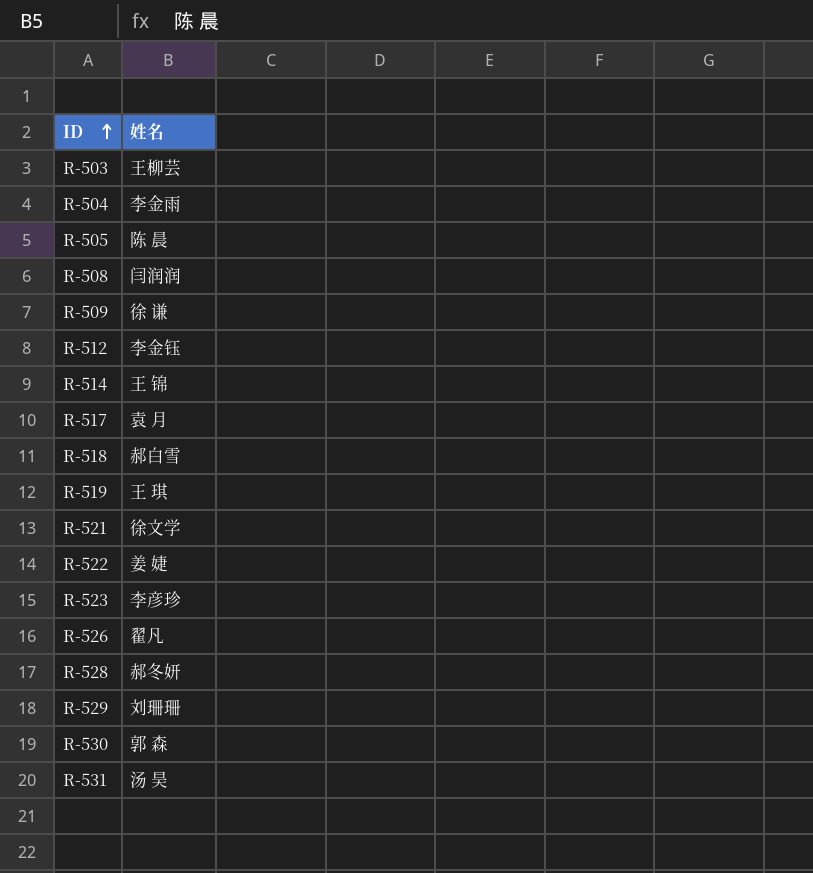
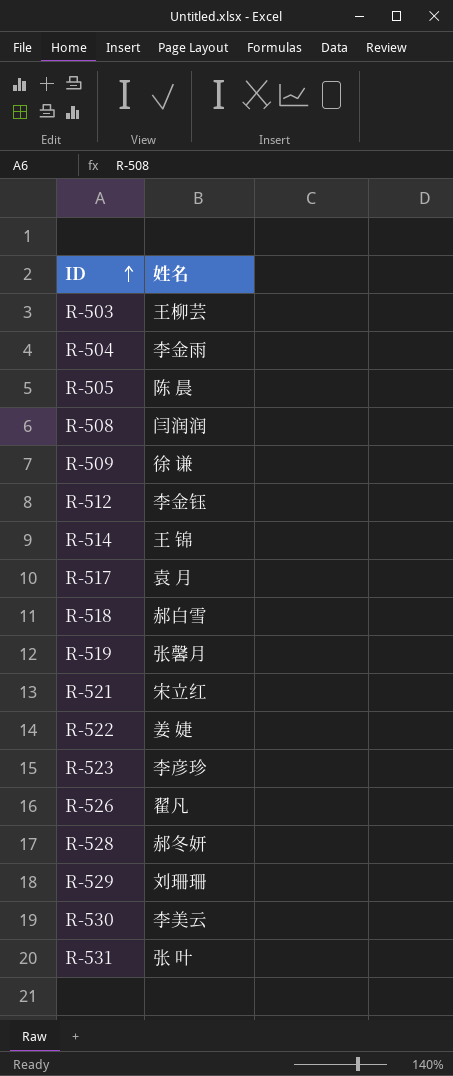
R-519 | 姓名: 王 琪 -> 张馨月
R-521 | 姓名: 徐文学 -> 宋立红
R-530 | 姓名: 郭 森 -> 李美云
R-531 | 姓名: 汤 昊 -> 张 叶

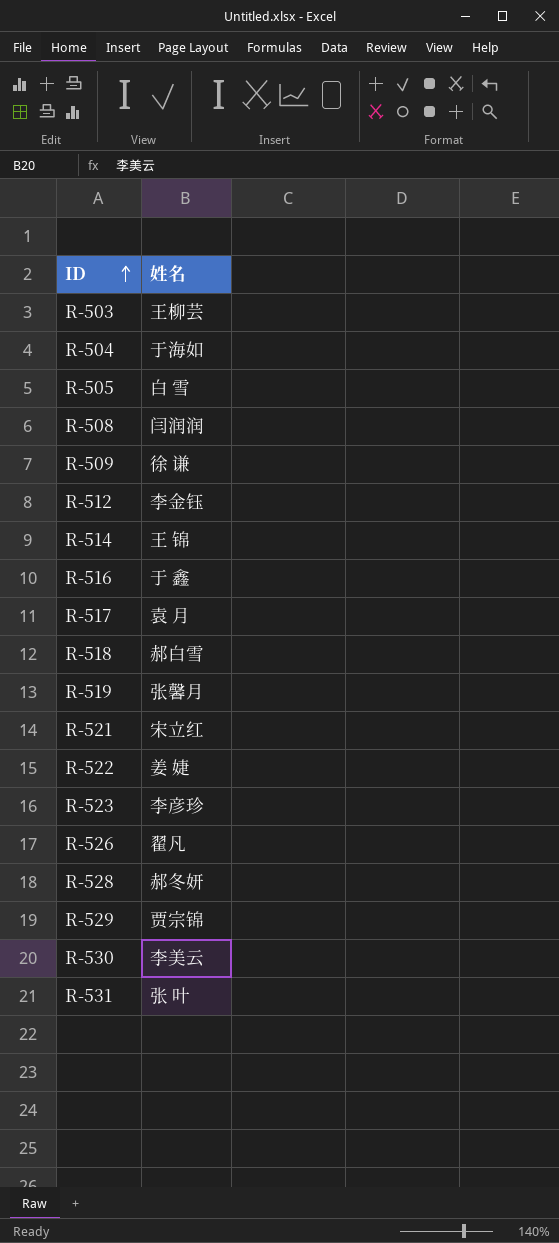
R-504 | 姓名: 李金雨 -> 于海如
R-505 | 姓名: 陈 晨 -> 白 雪
row R-516: none -> 于 鑫
R-529 | 姓名: 刘珊珊 -> 贾宗锦

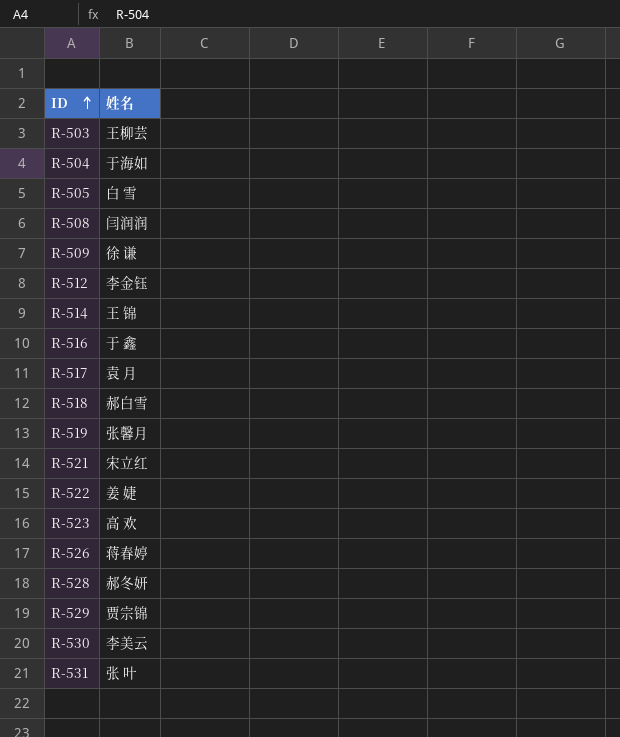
R-523 | 姓名: 李彦珍 -> 高 欢
R-526 | 姓名: 翟凡 -> 蒋春婷

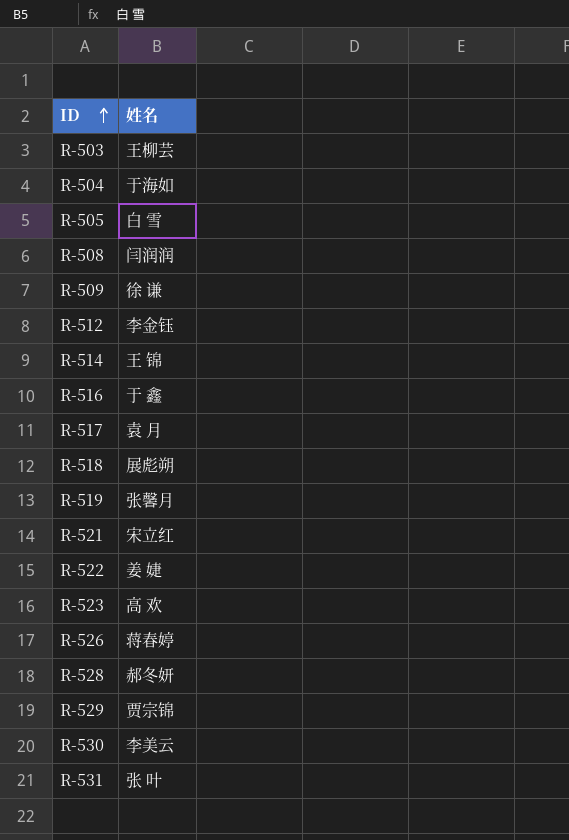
R-518 | 姓名: 郝白雪 -> 展彪朔

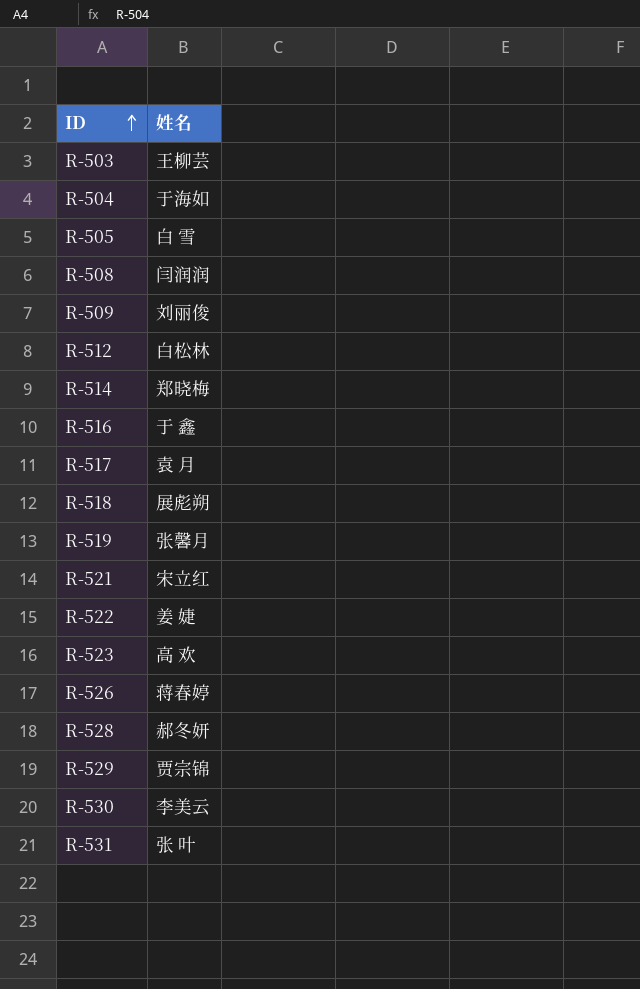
R-509 | 姓名: 徐 谦 -> 刘丽俊
R-512 | 姓名: 李金钰 -> 白松林
R-514 | 姓名: 王 锦 -> 郑晓梅

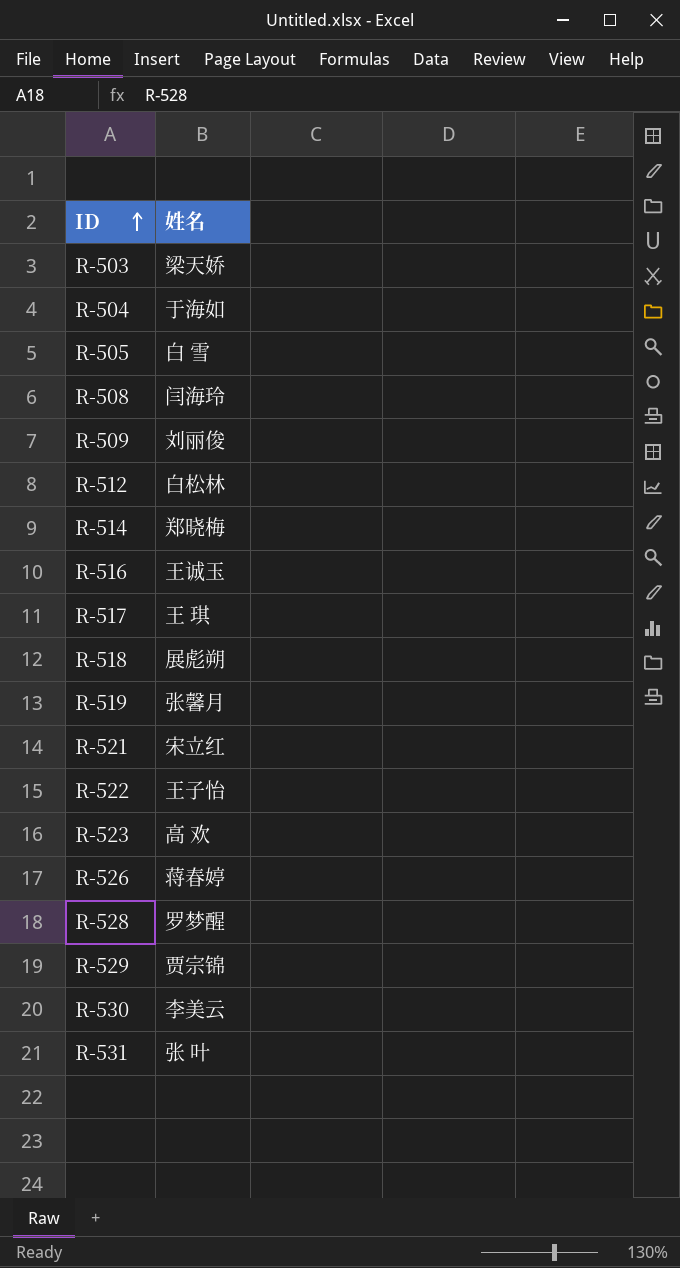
R-503 | 姓名: 王柳芸 -> 梁天娇
R-508 | 姓名: 闫润润 -> 闫海玲
R-516 | 姓名: 于 鑫 -> 王诚玉
R-517 | 姓名: 袁 月 -> 王 琪
R-522 | 姓名: 姜 婕 -> 王子怡
R-528 | 姓名: 郝冬妍 -> 罗梦醒

